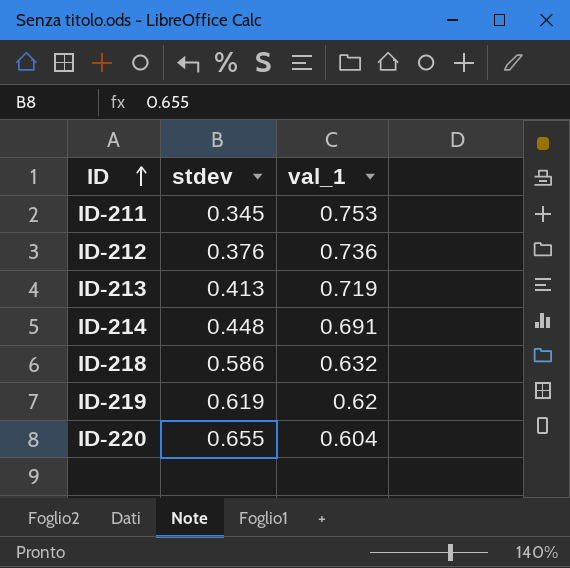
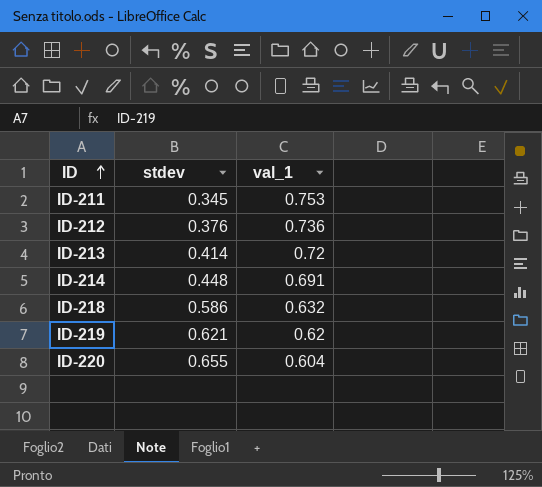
ID-213 | stdev: 0.413 -> 0.414
ID-213 | val_1: 0.719 -> 0.72
ID-219 | stdev: 0.619 -> 0.621

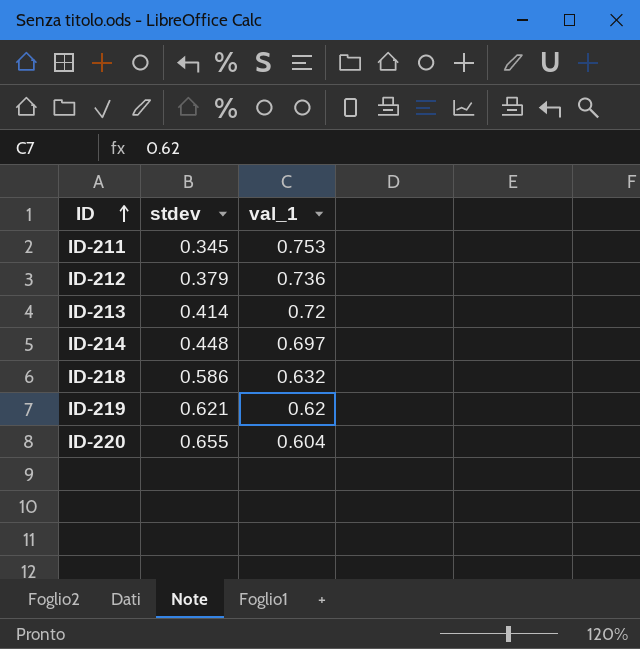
ID-212 | stdev: 0.376 -> 0.379
ID-214 | val_1: 0.691 -> 0.697

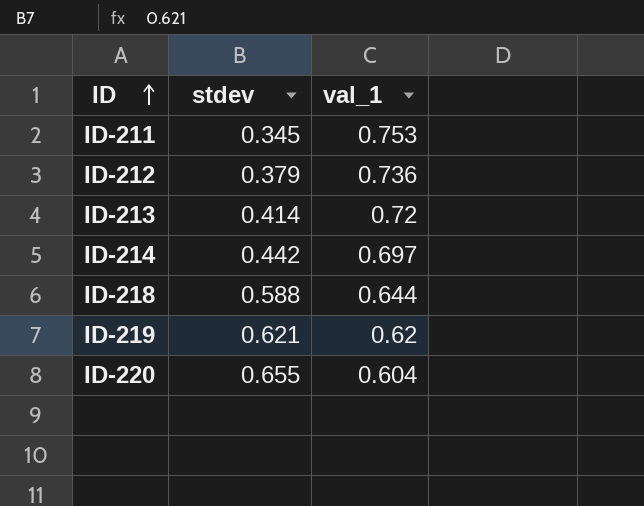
ID-214 | stdev: 0.448 -> 0.442
ID-218 | stdev: 0.586 -> 0.588
ID-218 | val_1: 0.632 -> 0.644

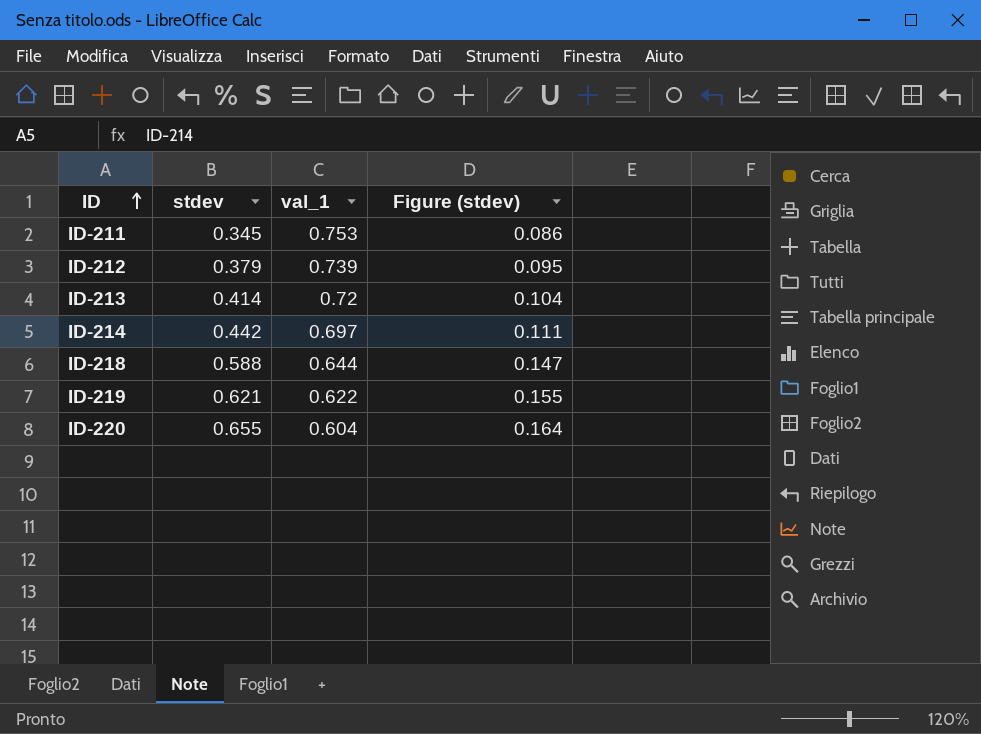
column Figure (stdev) | formula: none -> [stdev] * 0.25
ID-212 | val_1: 0.736 -> 0.739
ID-219 | val_1: 0.62 -> 0.622

